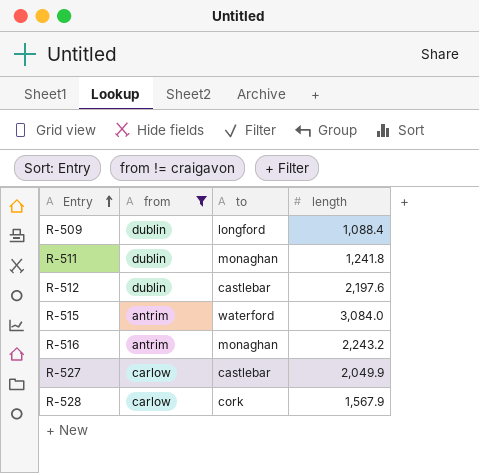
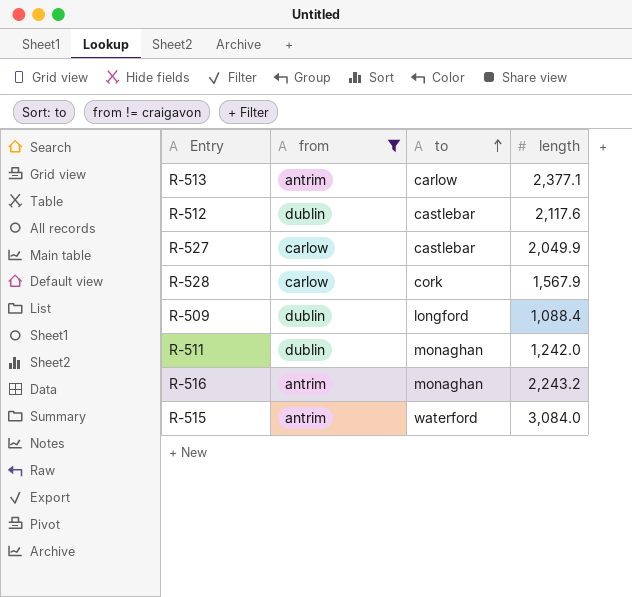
row order: Entry ascending -> to ascending
row R-513: none -> antrim | carlow | 2,377.1
R-512 | length: 2,197.6 -> 2,117.6
R-511 | length: 1,241.8 -> 1,242.0

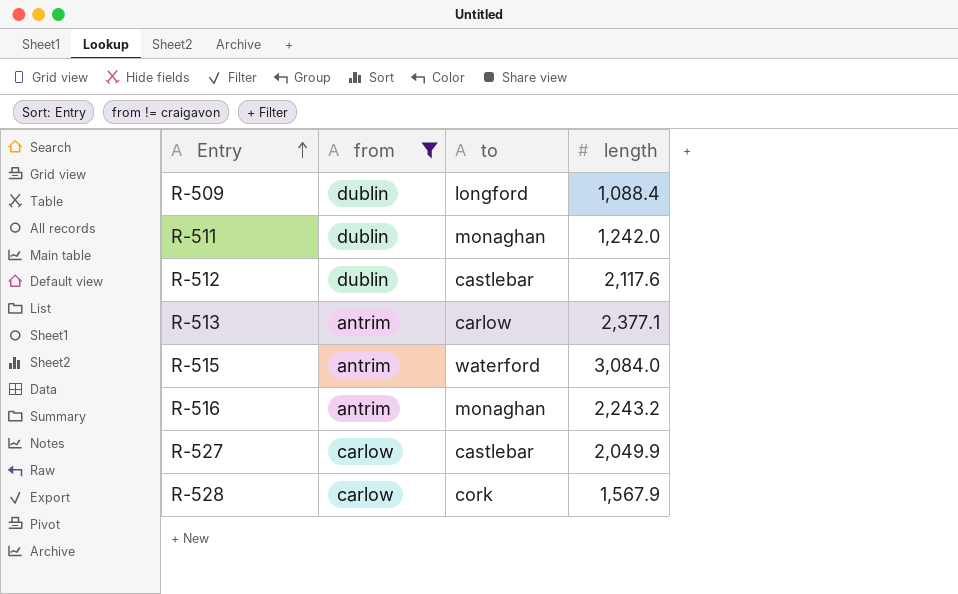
row order: to ascending -> Entry ascending

